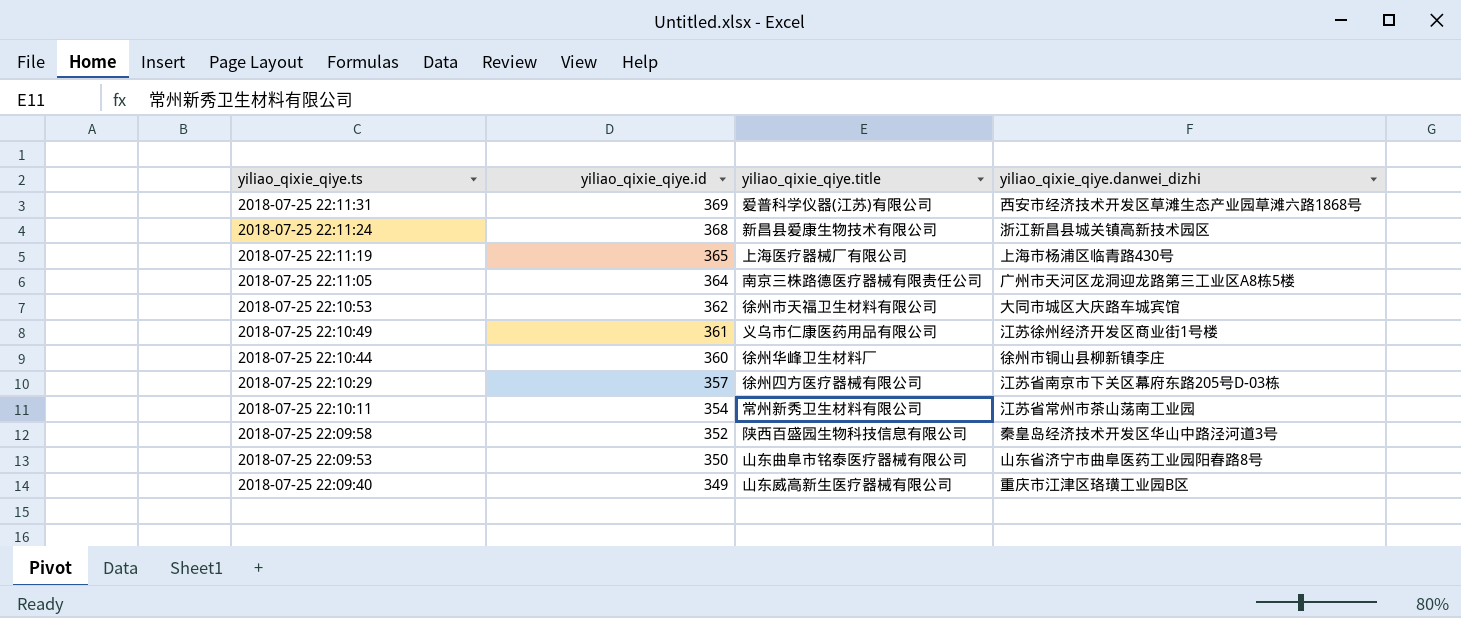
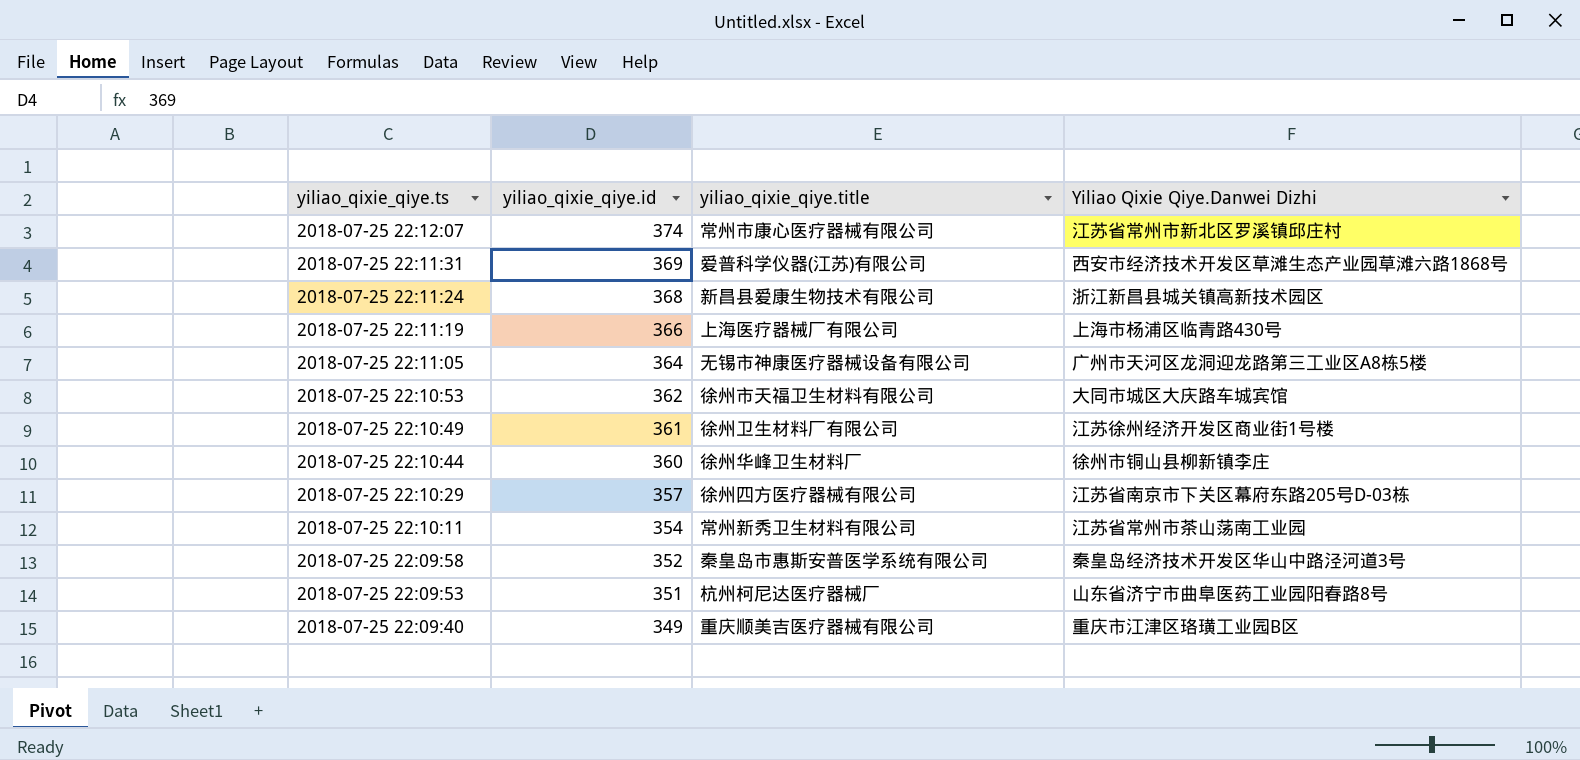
column name: yiliao_qixie_qiye.danwei_dizhi -> Yiliao Qixie Qiye.Danwei Dizhi
row 2018-07-25 22:12:07: none -> 374 | 常州市康心医疗器械有限公司 | 江苏省常州市新北区罗溪镇邱庄村
2018-07-25 22:11:19 | yiliao_qixie_qiye.id: 365 -> 366
2018-07-25 22:11:05 | yiliao_qixie_qiye.title: 南京三株路德医疗器械有限责任公司 -> 无锡市神康医疗器械设备有限公司
2018-07-25 22:10:49 | yiliao_qixie_qiye.title: 义乌市仁康医药用品有限公司 -> 徐州卫生材料厂有限公司
2018-07-25 22:09:58 | yiliao_qixie_qiye.title: 陕西百盛园生物科技信息有限公司 -> 秦皇岛市惠斯安普医学系统有限公司
2018-07-25 22:09:53 | yiliao_qixie_qiye.id: 350 -> 351
2018-07-25 22:09:53 | yiliao_qixie_qiye.title: 山东曲阜市铭泰医疗器械有限公司 -> 杭州柯尼达医疗器械厂
2018-07-25 22:09:40 | yiliao_qixie_qiye.title: 山东威高新生医疗器械有限公司 -> 重庆顺美吉医疗器械有限公司

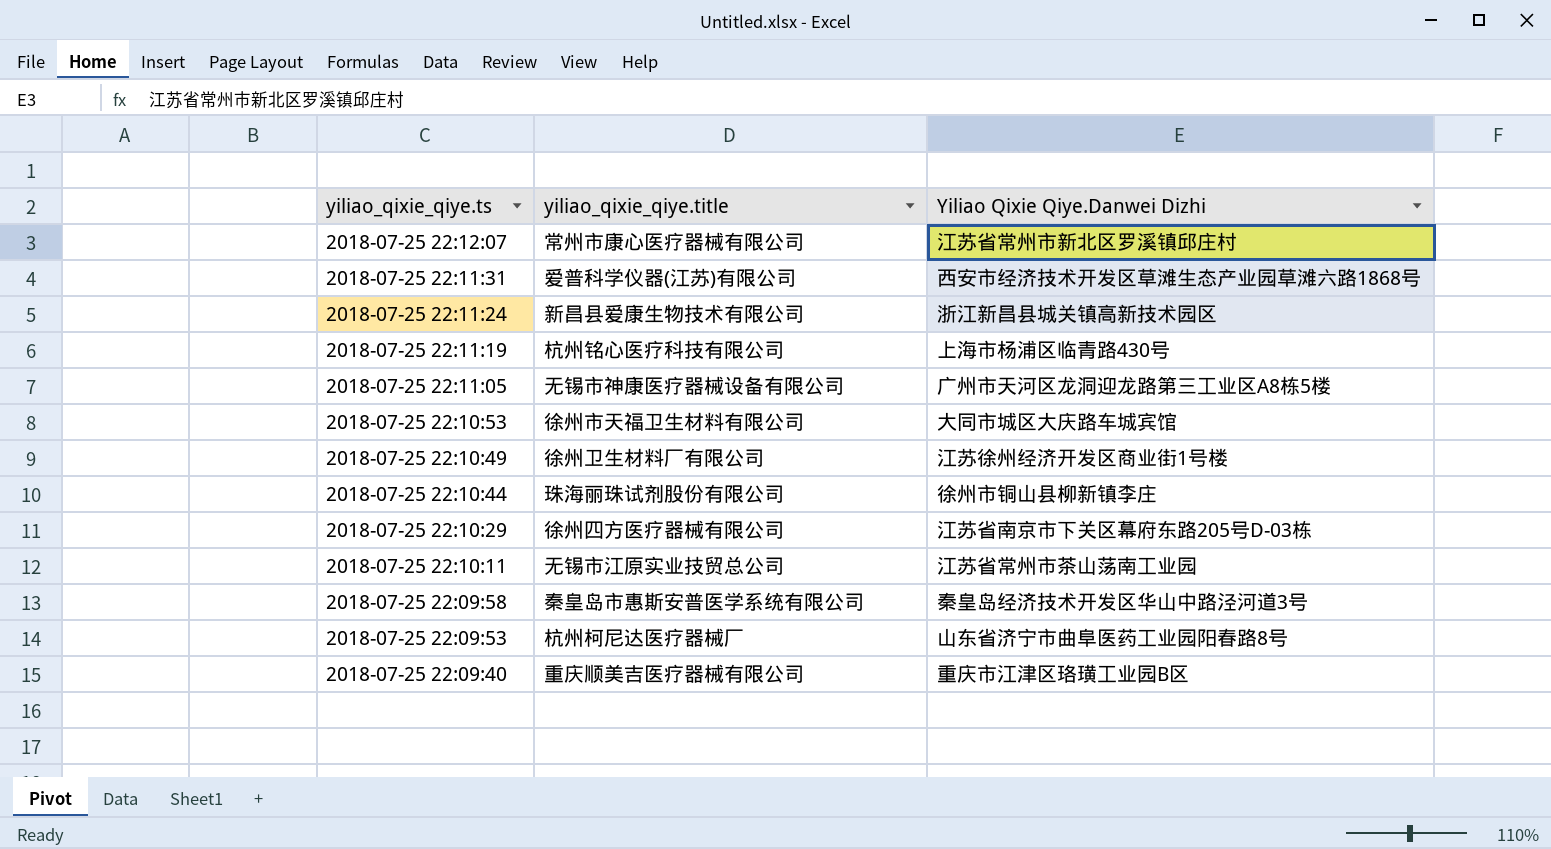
column yiliao_qixie_qiye.id | position: 2 -> none
2018-07-25 22:11:19 | yiliao_qixie_qiye.title: 上海医疗器械厂有限公司 -> 杭州铭心医疗科技有限公司
2018-07-25 22:10:44 | yiliao_qixie_qiye.title: 徐州华峰卫生材料厂 -> 珠海丽珠试剂股份有限公司
2018-07-25 22:10:11 | yiliao_qixie_qiye.title: 常州新秀卫生材料有限公司 -> 无锡市江原实业技贸总公司

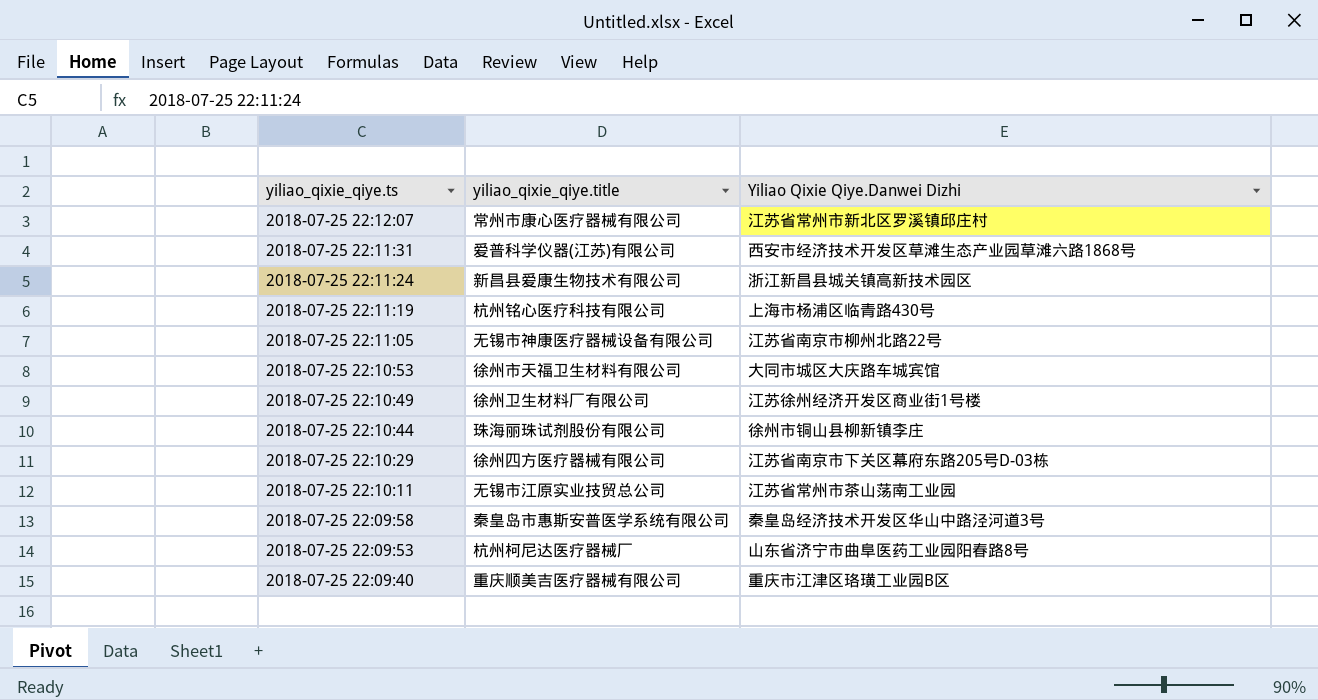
2018-07-25 22:11:05 | Yiliao Qixie Qiye.Danwei Dizhi: 广州市天河区龙洞迎龙路第三工业区A8栋5楼 -> 江苏省南京市柳州北路22号

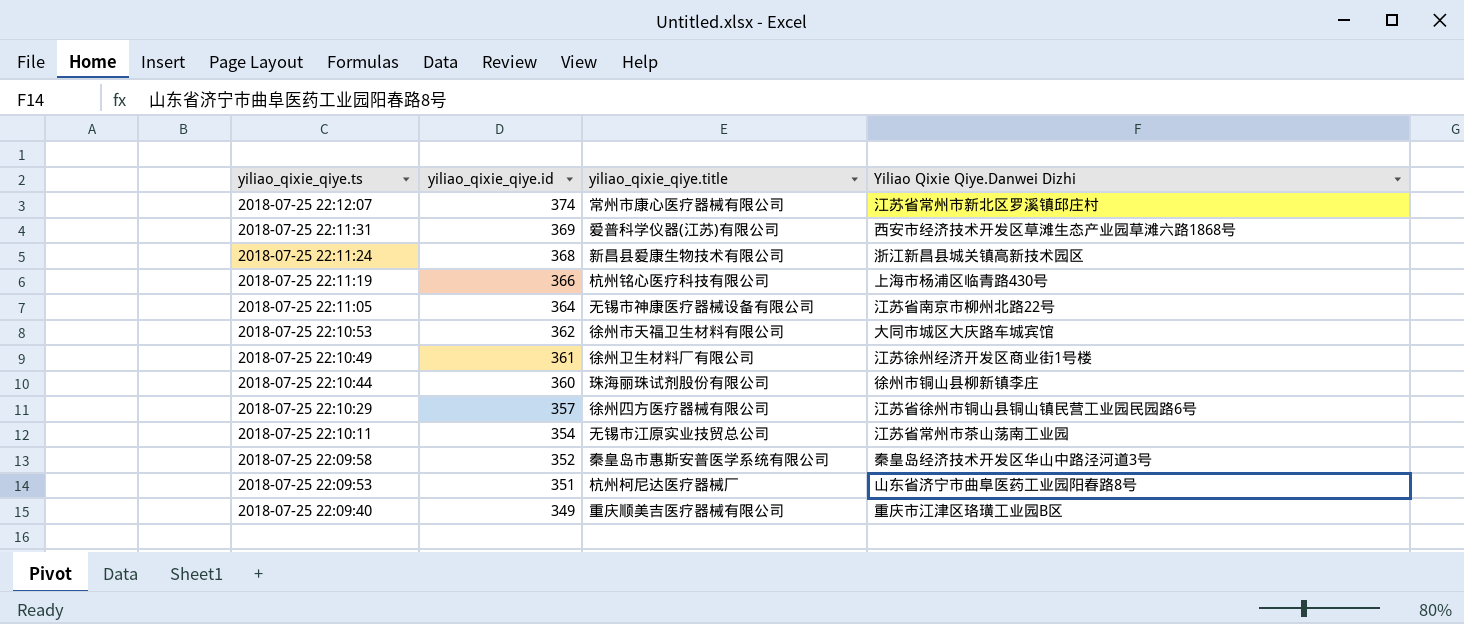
column yiliao_qixie_qiye.id | position: none -> 2
2018-07-25 22:10:29 | Yiliao Qixie Qiye.Danwei Dizhi: 江苏省南京市下关区幕府东路205号D-03栋 -> 江苏省徐州市铜山县铜山镇民营工业园民园路6号

